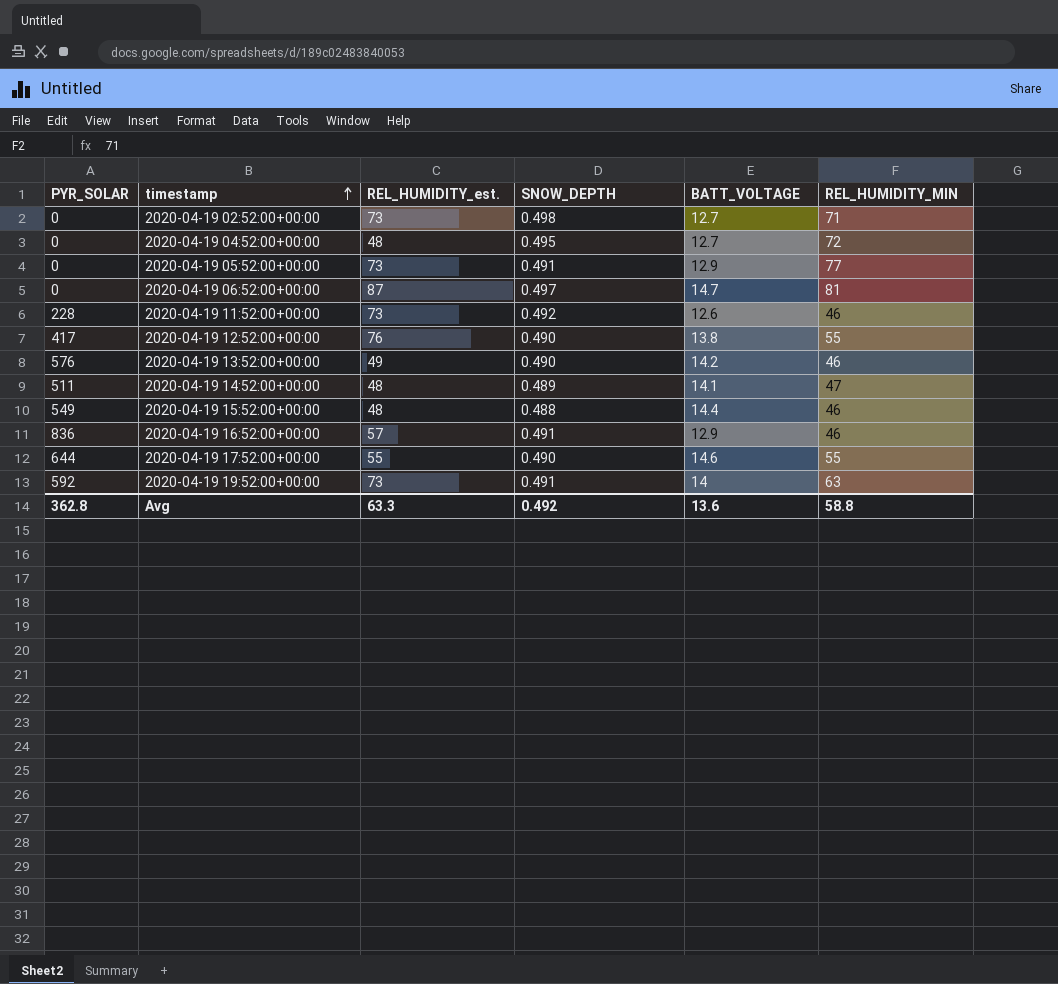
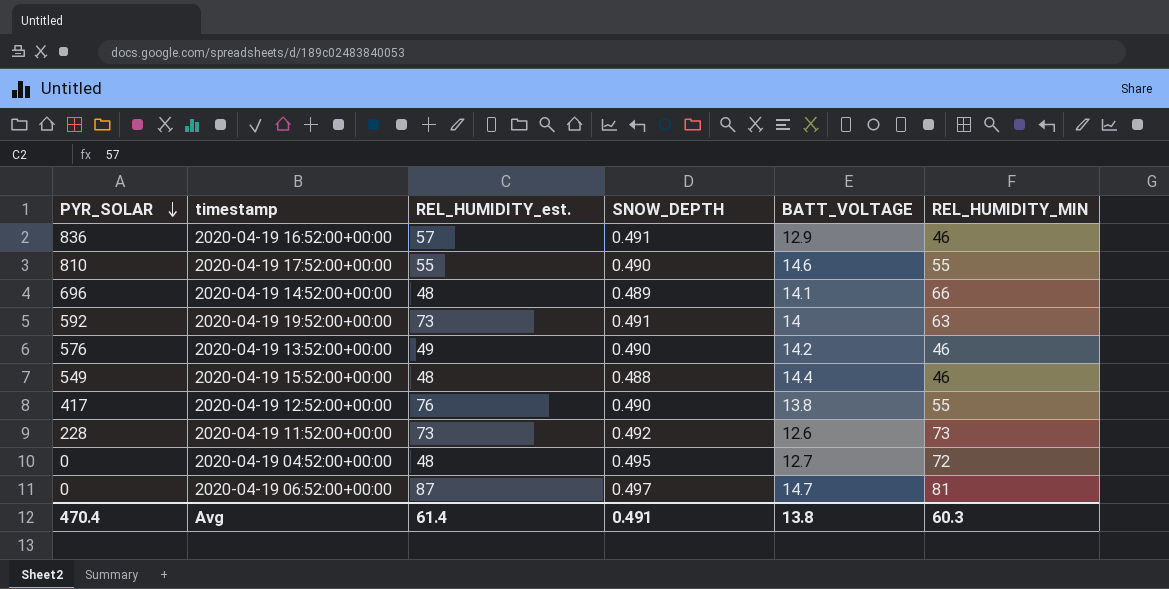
row order: timestamp ascending -> PYR_SOLAR descending
row 2020-04-19 02:52:00+00:00: 0 | 73 | 0.498 | 12.7 | 71 -> none
row 2020-04-19 05:52:00+00:00: 0 | 73 | 0.491 | 12.9 | 77 -> none
2020-04-19 17:52:00+00:00 | PYR_SOLAR: 644 -> 810
2020-04-19 14:52:00+00:00 | PYR_SOLAR: 511 -> 696
2020-04-19 14:52:00+00:00 | REL_HUMIDITY_MIN: 47 -> 66
2020-04-19 11:52:00+00:00 | REL_HUMIDITY_MIN: 46 -> 73
Avg | PYR_SOLAR: 362.8 -> 470.4
Avg | REL_HUMIDITY_est.: 63.3 -> 61.4
Avg | SNOW_DEPTH: 0.492 -> 0.491
Avg | BATT_VOLTAGE: 13.6 -> 13.8
Avg | REL_HUMIDITY_MIN: 58.8 -> 60.3

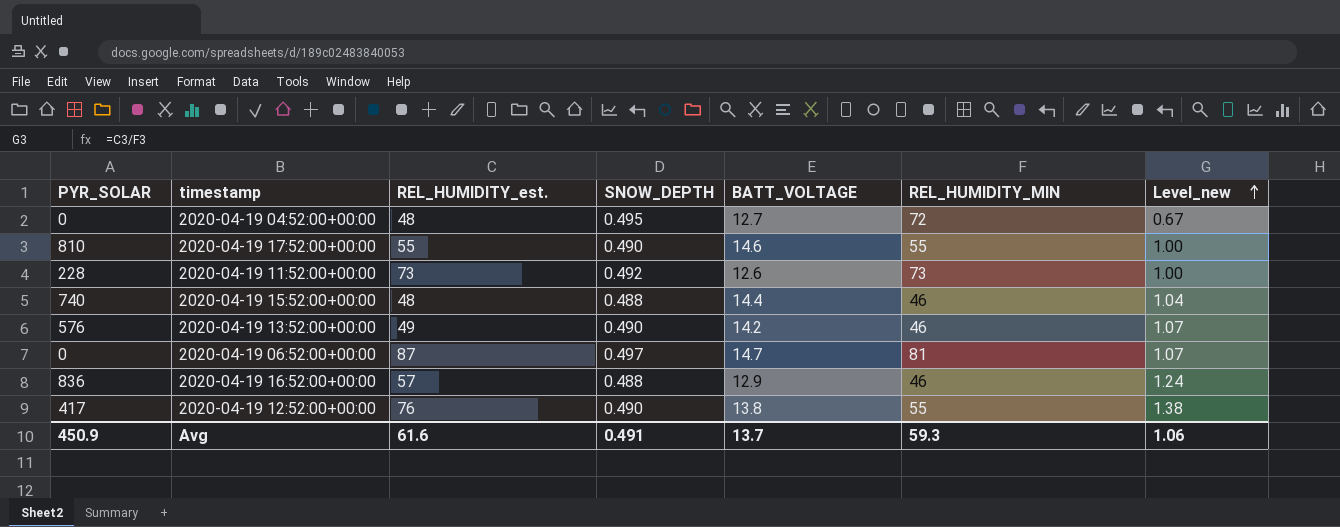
row order: PYR_SOLAR descending -> Level_new ascending
column Level_new | formula: none -> [REL_HUMIDITY_est.] / [REL_HUMIDITY_MIN]
row 2020-04-19 14:52:00+00:00: 696 | 48 | 0.489 | 14.1 | 66 -> none
row 2020-04-19 19:52:00+00:00: 592 | 73 | 0.491 | 14 | 63 -> none
2020-04-19 15:52:00+00:00 | PYR_SOLAR: 549 -> 740
2020-04-19 16:52:00+00:00 | SNOW_DEPTH: 0.491 -> 0.488
Avg | PYR_SOLAR: 470.4 -> 450.9
Avg | REL_HUMIDITY_est.: 61.4 -> 61.6
Avg | BATT_VOLTAGE: 13.8 -> 13.7
Avg | REL_HUMIDITY_MIN: 60.3 -> 59.3

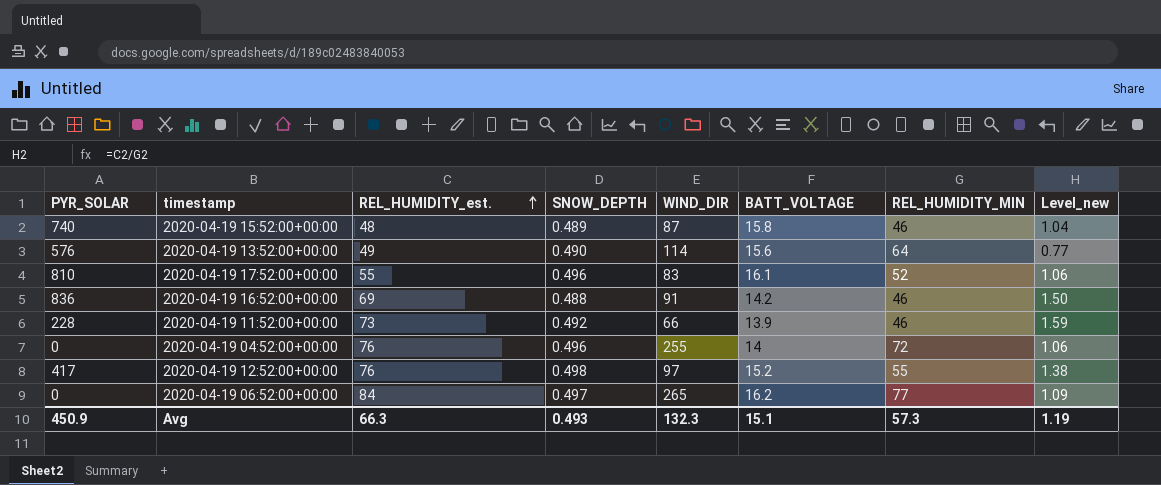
row order: Level_new ascending -> REL_HUMIDITY_est. ascending
column WIND_DIR | position: none -> 5
2020-04-19 15:52:00+00:00 | SNOW_DEPTH: 0.488 -> 0.489
2020-04-19 15:52:00+00:00 | BATT_VOLTAGE: 14.4 -> 15.8
2020-04-19 13:52:00+00:00 | BATT_VOLTAGE: 14.2 -> 15.6
2020-04-19 13:52:00+00:00 | REL_HUMIDITY_MIN: 46 -> 64
2020-04-19 13:52:00+00:00 | Level_new: 1.07 -> 0.77
2020-04-19 17:52:00+00:00 | SNOW_DEPTH: 0.490 -> 0.496
2020-04-19 17:52:00+00:00 | BATT_VOLTAGE: 14.6 -> 16.1
2020-04-19 17:52:00+00:00 | REL_HUMIDITY_MIN: 55 -> 52
2020-04-19 17:52:00+00:00 | Level_new: 1.00 -> 1.06
2020-04-19 16:52:00+00:00 | REL_HUMIDITY_est.: 57 -> 69
2020-04-19 16:52:00+00:00 | BATT_VOLTAGE: 12.9 -> 14.2
2020-04-19 16:52:00+00:00 | Level_new: 1.24 -> 1.50
2020-04-19 11:52:00+00:00 | BATT_VOLTAGE: 12.6 -> 13.9
2020-04-19 11:52:00+00:00 | REL_HUMIDITY_MIN: 73 -> 46
2020-04-19 11:52:00+00:00 | Level_new: 1.00 -> 1.59
2020-04-19 04:52:00+00:00 | REL_HUMIDITY_est.: 48 -> 76
2020-04-19 04:52:00+00:00 | SNOW_DEPTH: 0.495 -> 0.496
2020-04-19 04:52:00+00:00 | BATT_VOLTAGE: 12.7 -> 14
2020-04-19 04:52:00+00:00 | Level_new: 0.67 -> 1.06
2020-04-19 12:52:00+00:00 | SNOW_DEPTH: 0.490 -> 0.498
2020-04-19 12:52:00+00:00 | BATT_VOLTAGE: 13.8 -> 15.2
2020-04-19 06:52:00+00:00 | REL_HUMIDITY_est.: 87 -> 84
2020-04-19 06:52:00+00:00 | BATT_VOLTAGE: 14.7 -> 16.2
2020-04-19 06:52:00+00:00 | REL_HUMIDITY_MIN: 81 -> 77
2020-04-19 06:52:00+00:00 | Level_new: 1.07 -> 1.09
Avg | REL_HUMIDITY_est.: 61.6 -> 66.3
Avg | SNOW_DEPTH: 0.491 -> 0.493
Avg | BATT_VOLTAGE: 13.7 -> 15.1
Avg | REL_HUMIDITY_MIN: 59.3 -> 57.3
Avg | Level_new: 1.06 -> 1.19

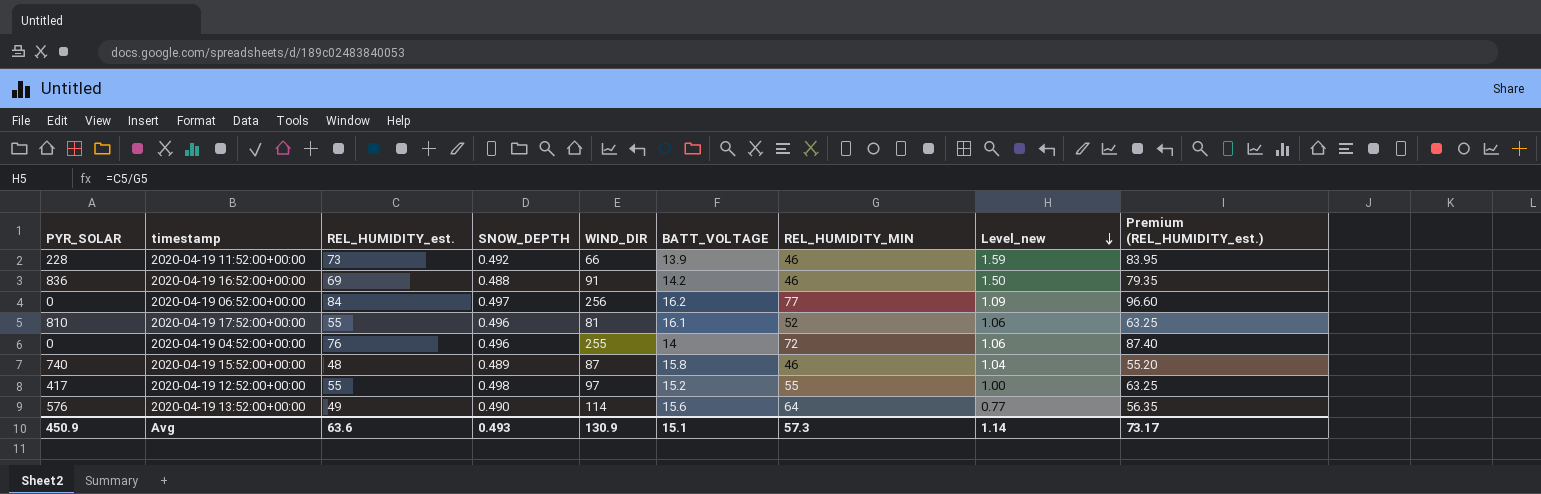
row order: REL_HUMIDITY_est. ascending -> Level_new descending
column Premium (REL_HUMIDITY_est.) | formula: none -> [REL_HUMIDITY_est.] * 1.15
2020-04-19 06:52:00+00:00 | WIND_DIR: 265 -> 256
2020-04-19 17:52:00+00:00 | WIND_DIR: 83 -> 81
2020-04-19 12:52:00+00:00 | REL_HUMIDITY_est.: 76 -> 55
2020-04-19 12:52:00+00:00 | Level_new: 1.38 -> 1.00
Avg | REL_HUMIDITY_est.: 66.3 -> 63.6
Avg | WIND_DIR: 132.3 -> 130.9
Avg | Level_new: 1.19 -> 1.14

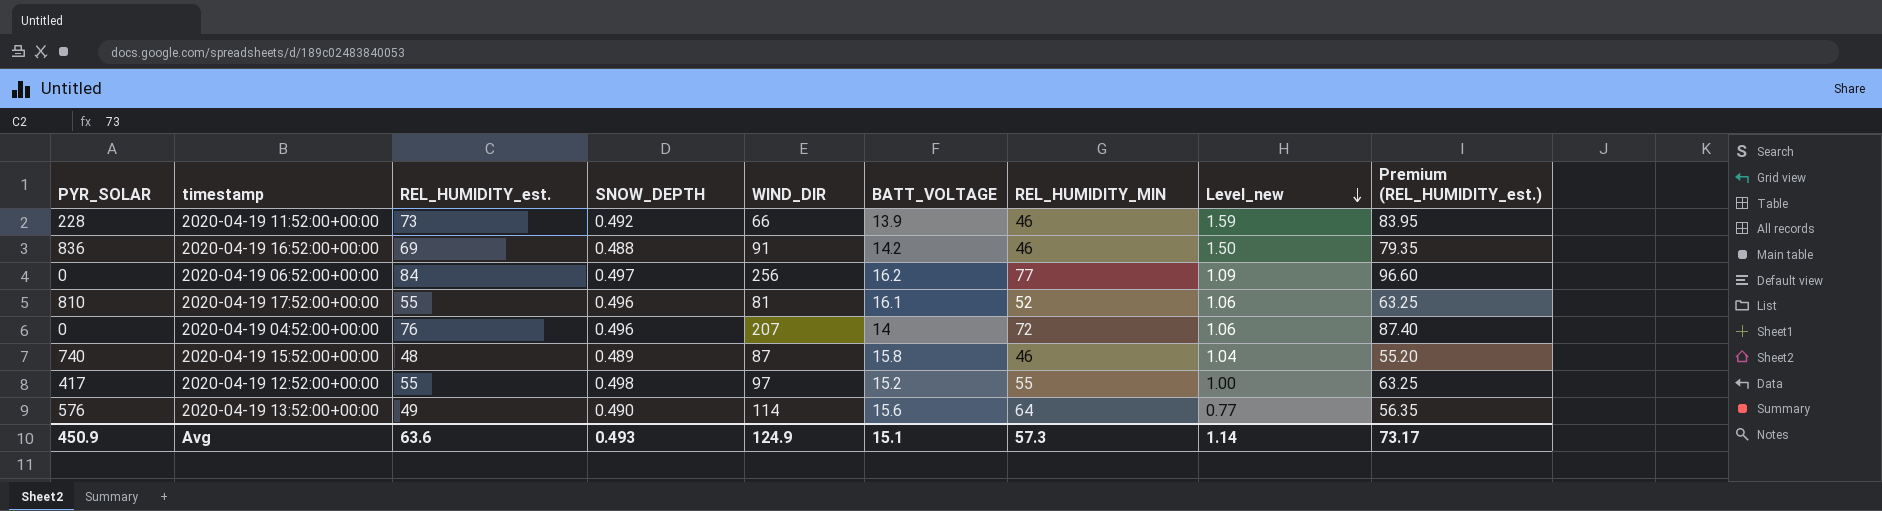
2020-04-19 04:52:00+00:00 | WIND_DIR: 255 -> 207
Avg | WIND_DIR: 130.9 -> 124.9

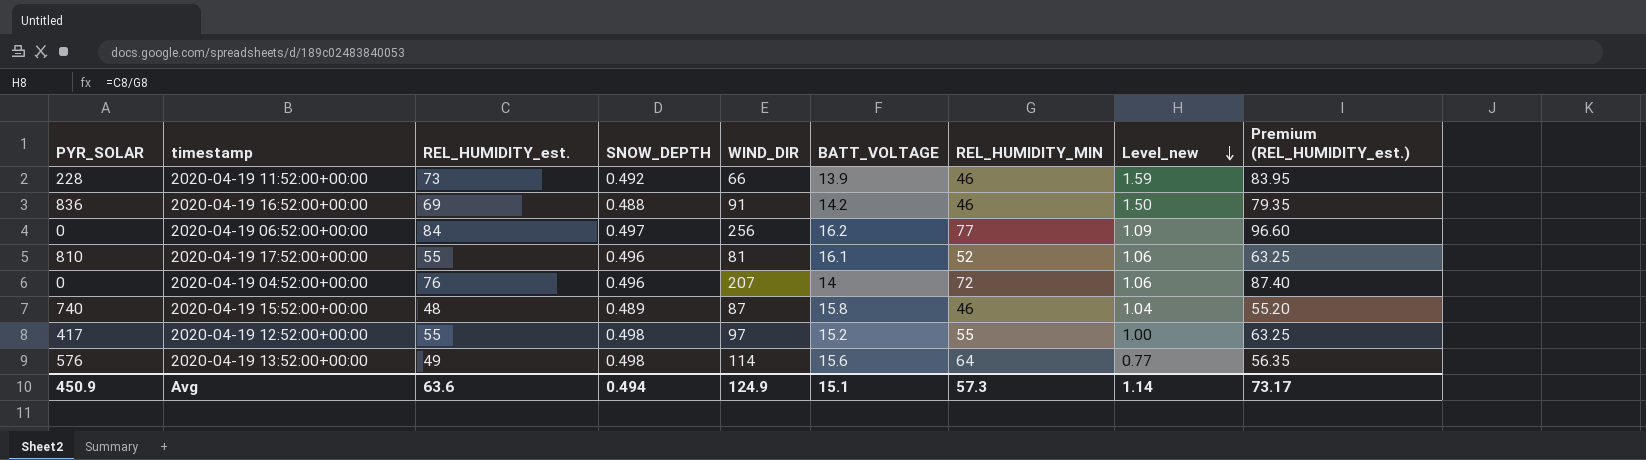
2020-04-19 13:52:00+00:00 | SNOW_DEPTH: 0.490 -> 0.498
Avg | SNOW_DEPTH: 0.493 -> 0.494

